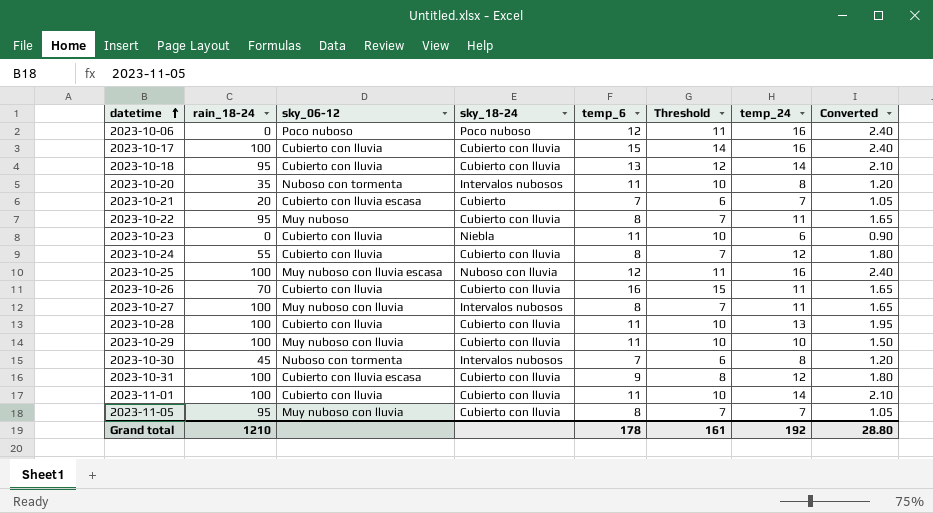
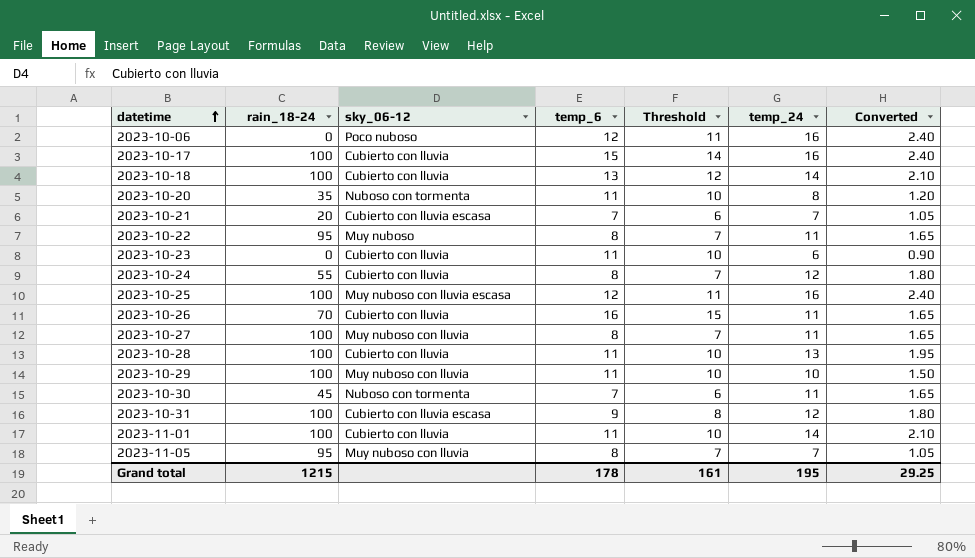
column sky_18-24 | position: 4 -> none
2023-10-18 | rain_18-24: 95 -> 100
2023-10-30 | temp_24: 8 -> 11
2023-10-30 | Converted: 1.20 -> 1.65
Grand total | rain_18-24: 1210 -> 1215
Grand total | temp_24: 192 -> 195
Grand total | Converted: 28.80 -> 29.25

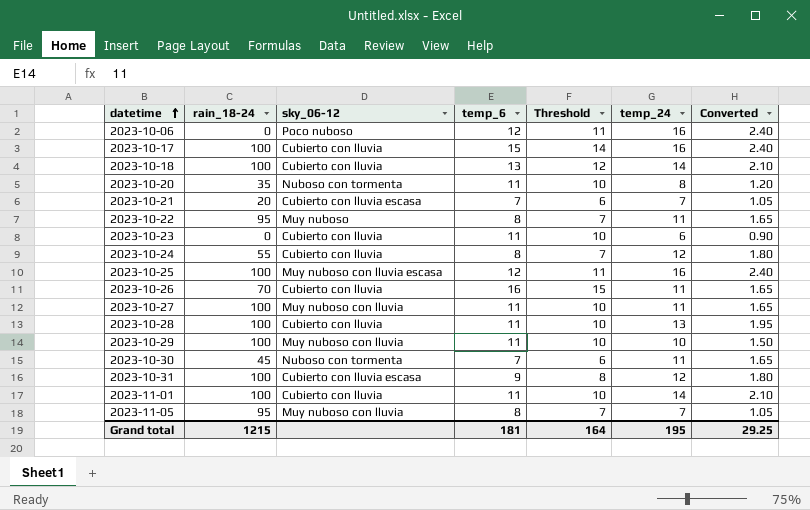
2023-10-27 | temp_6: 8 -> 11
2023-10-27 | Threshold: 7 -> 10
Grand total | temp_6: 178 -> 181
Grand total | Threshold: 161 -> 164

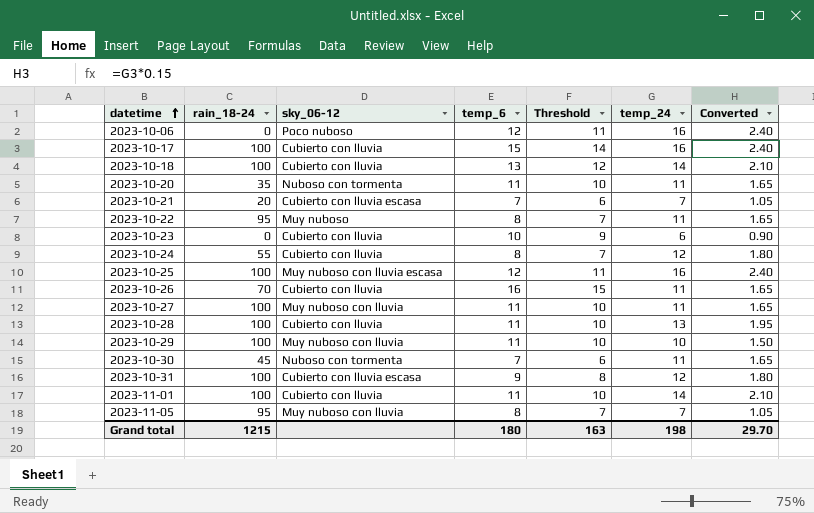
2023-10-20 | temp_24: 8 -> 11
2023-10-20 | Converted: 1.20 -> 1.65
2023-10-23 | temp_6: 11 -> 10
2023-10-23 | Threshold: 10 -> 9
Grand total | temp_6: 181 -> 180
Grand total | Threshold: 164 -> 163
Grand total | temp_24: 195 -> 198
Grand total | Converted: 29.25 -> 29.70

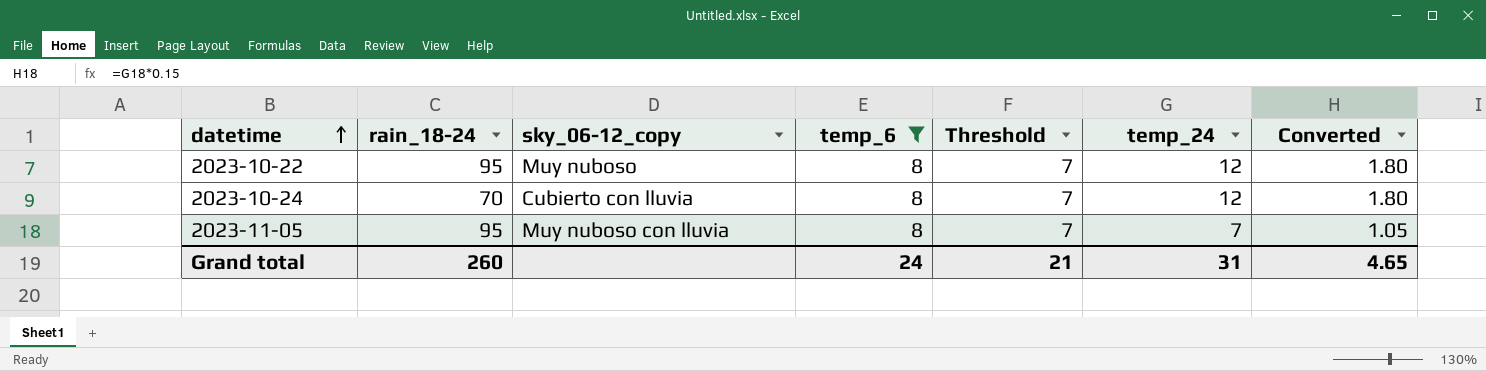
filter: none -> temp_6 = 8
column name: sky_06-12 -> sky_06-12_copy
2023-10-22 | temp_24: 11 -> 12
2023-10-22 | Converted: 1.65 -> 1.80
2023-10-24 | rain_18-24: 55 -> 70
Grand total | rain_18-24: 1215 -> 260
Grand total | temp_6: 180 -> 24
Grand total | Threshold: 163 -> 21
Grand total | temp_24: 198 -> 31
Grand total | Converted: 29.70 -> 4.65

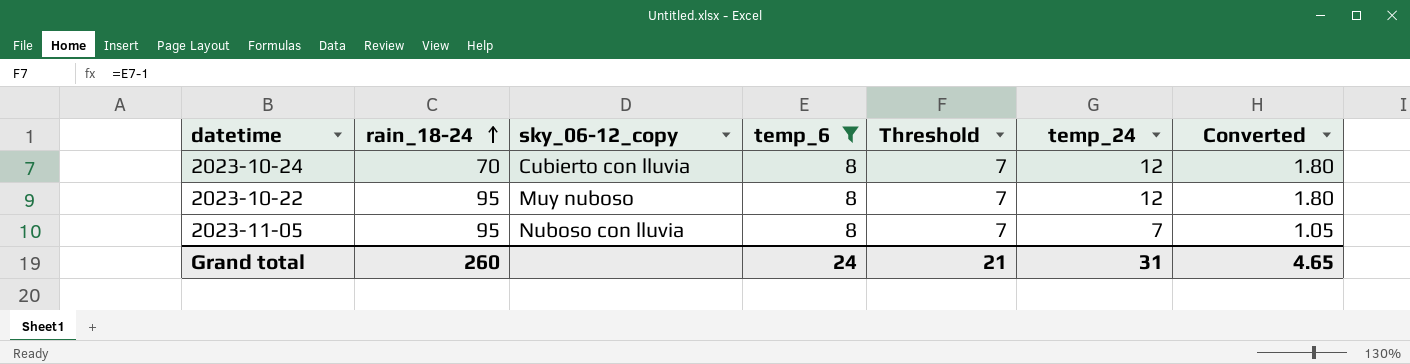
row order: datetime ascending -> rain_18-24 ascending
2023-11-05 | sky_06-12_copy: Muy nuboso con lluvia -> Nuboso con lluvia

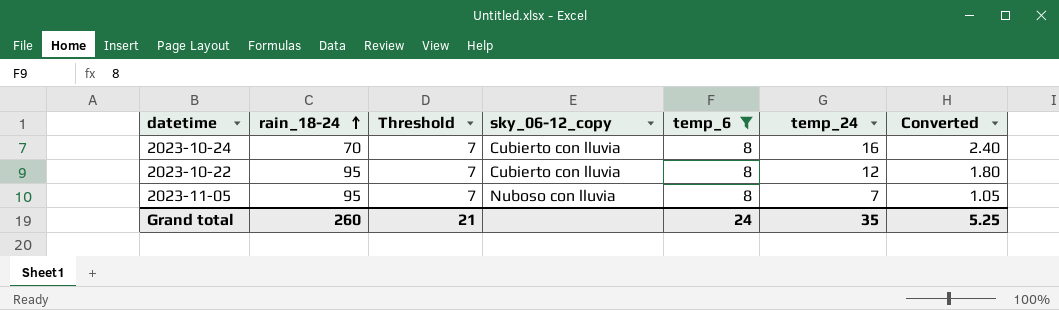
column Threshold | position: 5 -> 3
2023-10-24 | temp_24: 12 -> 16
2023-10-24 | Converted: 1.80 -> 2.40
2023-10-22 | sky_06-12_copy: Muy nuboso -> Cubierto con lluvia
Grand total | temp_24: 31 -> 35
Grand total | Converted: 4.65 -> 5.25

